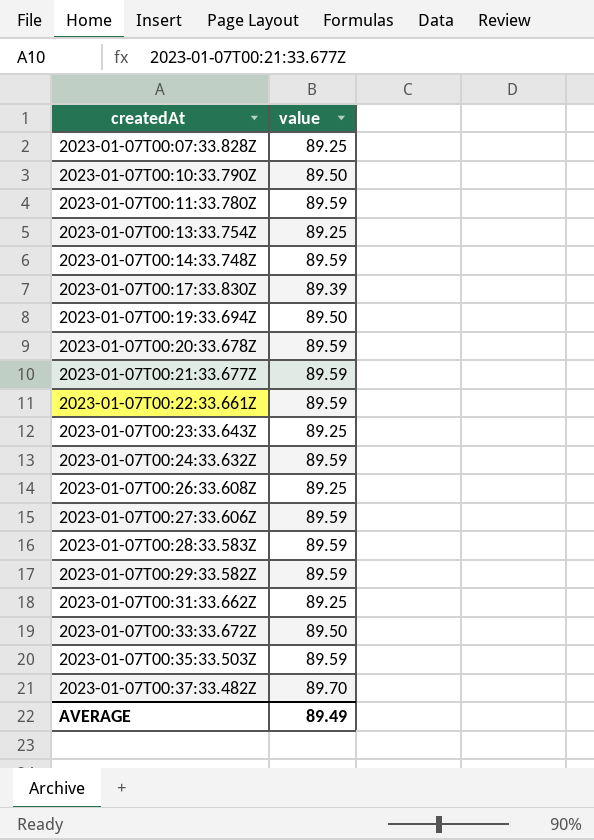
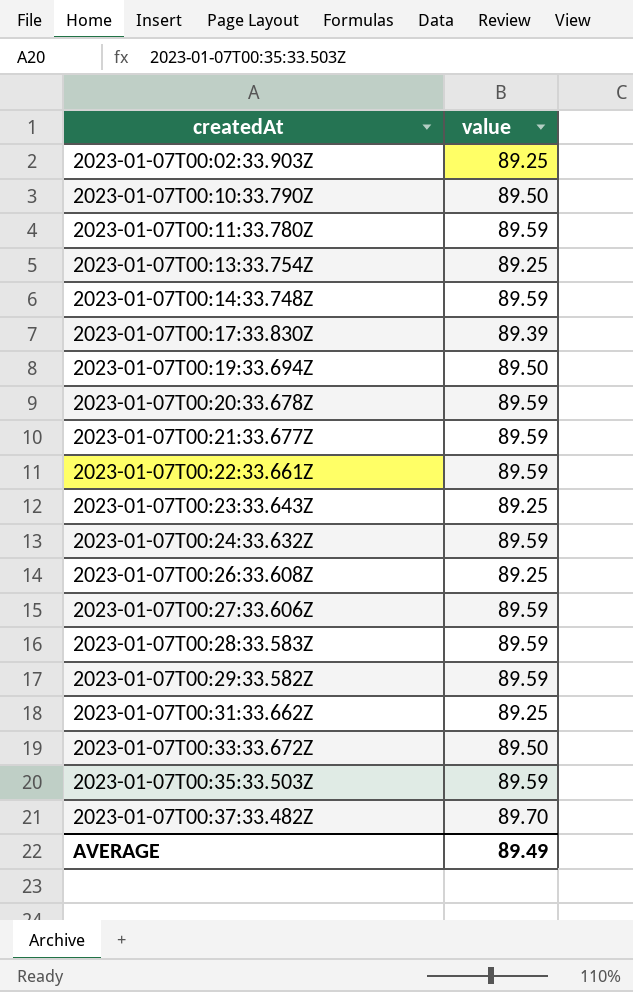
row 2023-01-07T00:07:33.828Z: 89.25 -> none
row 2023-01-07T00:02:33.903Z: none -> 89.25

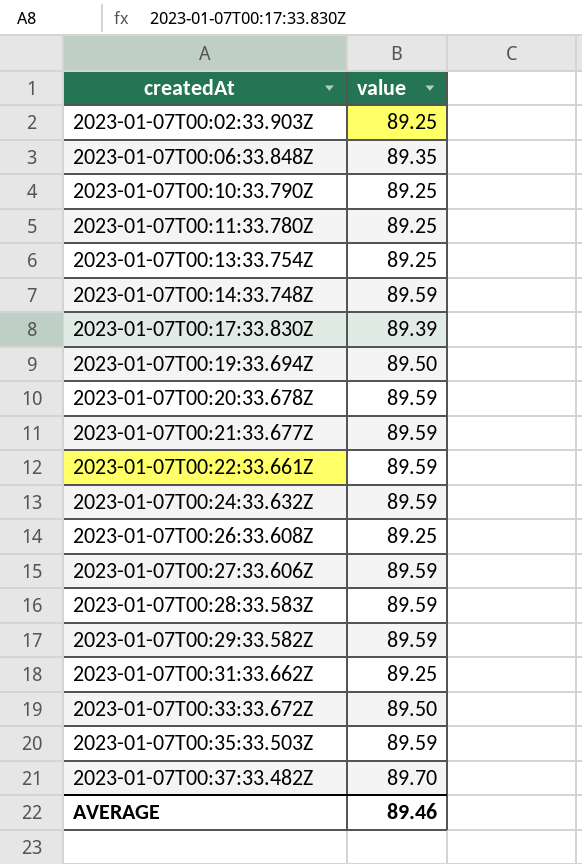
row 2023-01-07T00:23:33.643Z: 89.25 -> none
row 2023-01-07T00:06:33.848Z: none -> 89.35
2023-01-07T00:10:33.790Z | value: 89.50 -> 89.25
2023-01-07T00:11:33.780Z | value: 89.59 -> 89.25
AVERAGE | value: 89.49 -> 89.46

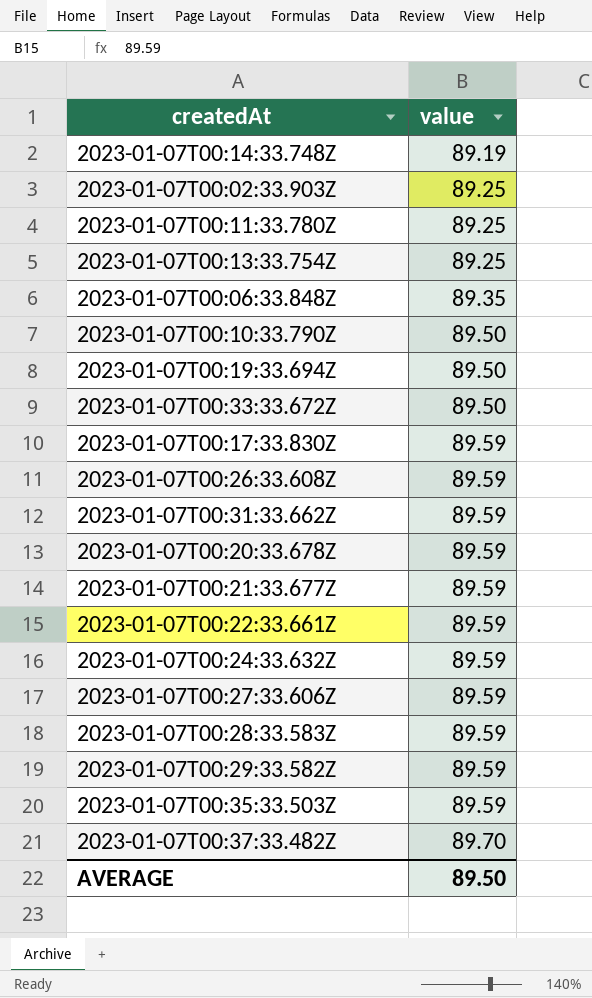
row order: createdAt ascending -> value ascending
2023-01-07T00:14:33.748Z | value: 89.59 -> 89.19
2023-01-07T00:10:33.790Z | value: 89.25 -> 89.50
2023-01-07T00:17:33.830Z | value: 89.39 -> 89.59
2023-01-07T00:26:33.608Z | value: 89.25 -> 89.59
2023-01-07T00:31:33.662Z | value: 89.25 -> 89.59
AVERAGE | value: 89.46 -> 89.50

